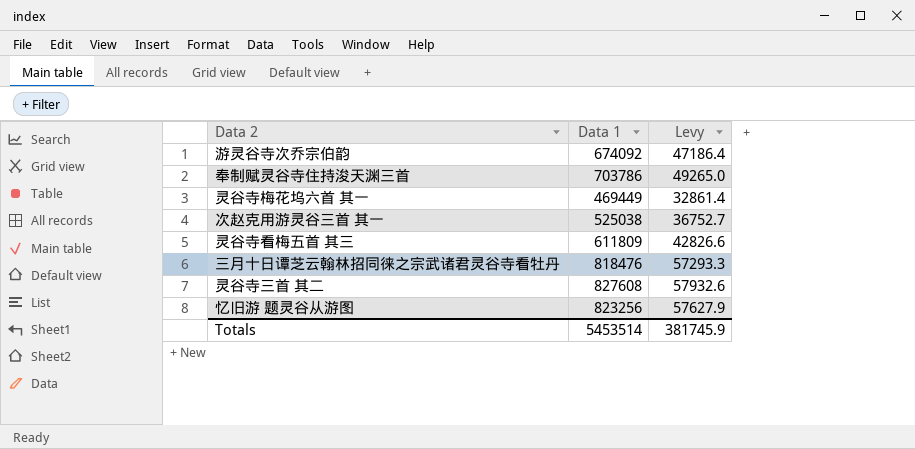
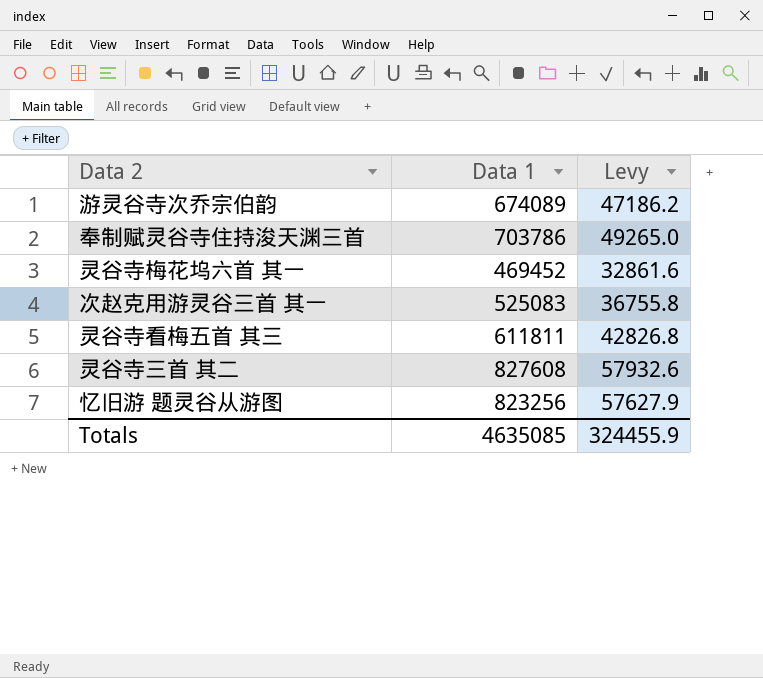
row 三月十日谭芝云翰林招同徕之宗武诸君灵谷寺看牡丹: 818476 | 57293.3 -> none
游灵谷寺次乔宗伯韵 | Data 1: 674092 -> 674089
游灵谷寺次乔宗伯韵 | Levy: 47186.4 -> 47186.2
灵谷寺梅花坞六首 其一 | Data 1: 469449 -> 469452
灵谷寺梅花坞六首 其一 | Levy: 32861.4 -> 32861.6
次赵克用游灵谷三首 其一 | Data 1: 525038 -> 525083
次赵克用游灵谷三首 其一 | Levy: 36752.7 -> 36755.8
灵谷寺看梅五首 其三 | Data 1: 611809 -> 611811
灵谷寺看梅五首 其三 | Levy: 42826.6 -> 42826.8
Totals | Data 1: 5453514 -> 4635085
Totals | Levy: 381745.9 -> 324455.9

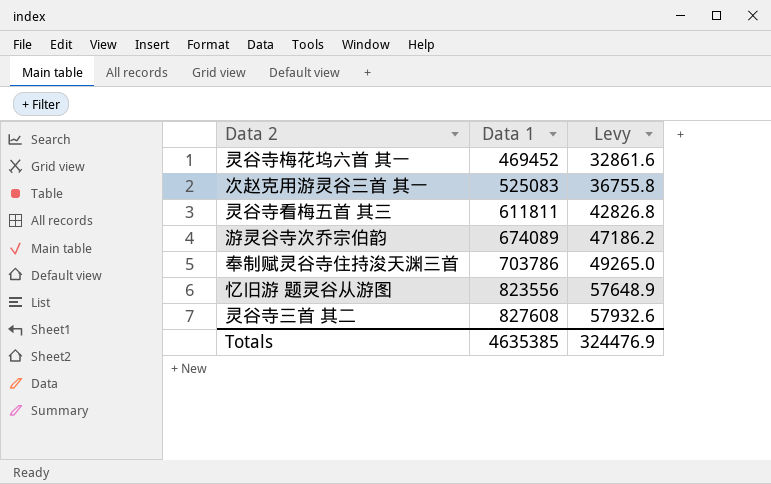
row order: none -> Data 1 ascending
忆旧游 题灵谷从游图 | Data 1: 823256 -> 823556
忆旧游 题灵谷从游图 | Levy: 57627.9 -> 57648.9
Totals | Data 1: 4635085 -> 4635385
Totals | Levy: 324455.9 -> 324476.9

